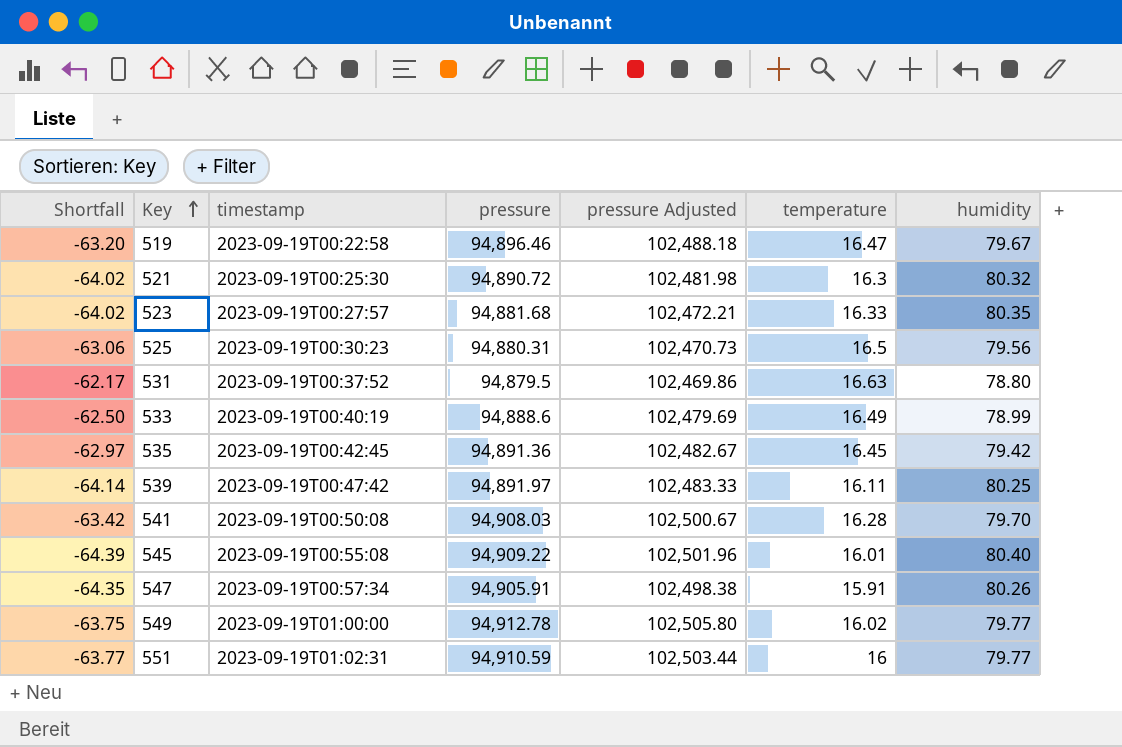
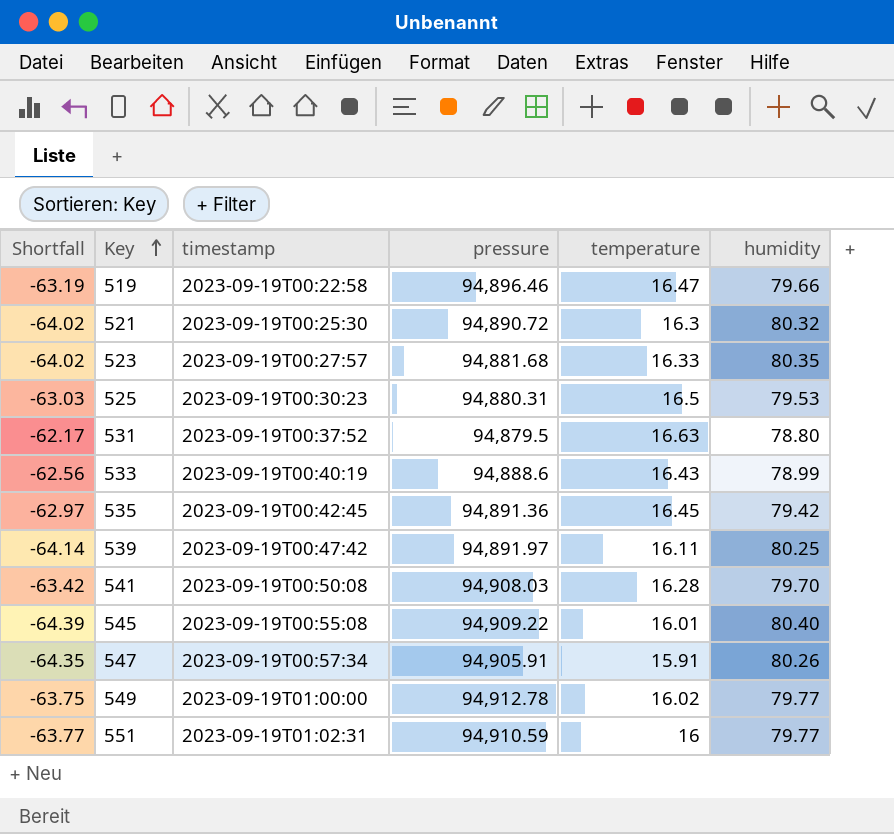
column pressure Adjusted | formula: [pressure] * 1.08 -> none
519 | Shortfall: -63.20 -> -63.19
519 | humidity: 79.67 -> 79.66
525 | Shortfall: -63.06 -> -63.03
525 | humidity: 79.56 -> 79.53
533 | Shortfall: -62.50 -> -62.56
533 | temperature: 16.49 -> 16.43

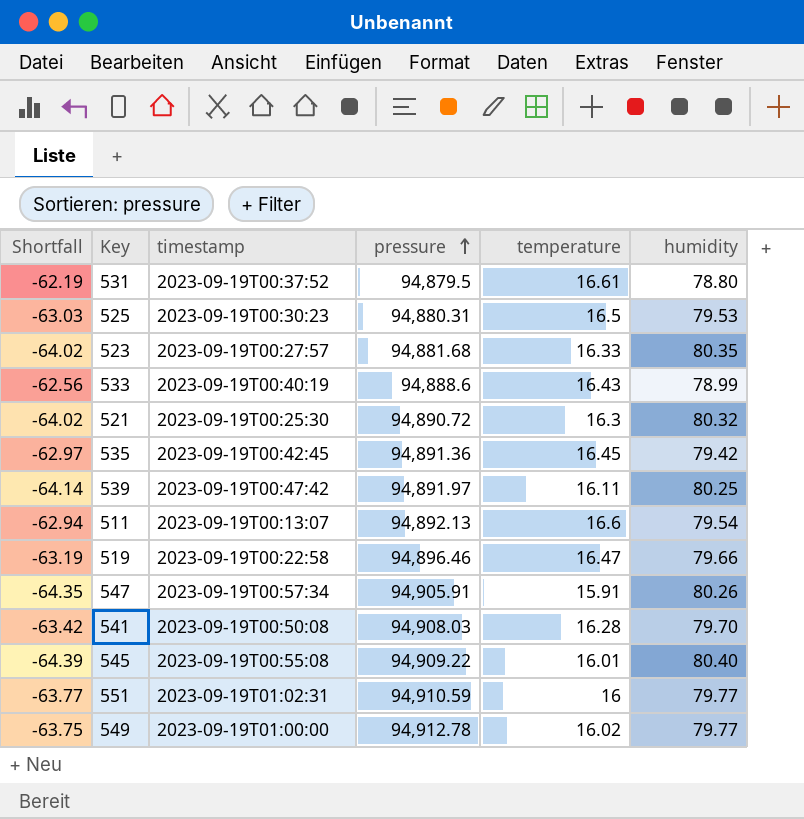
row order: Key ascending -> pressure ascending
531 | Shortfall: -62.17 -> -62.19
531 | temperature: 16.63 -> 16.61
row 511: none -> -62.94 | 2023-09-19T00:13:07 | 94,892.13 | 16.6 | 79.54

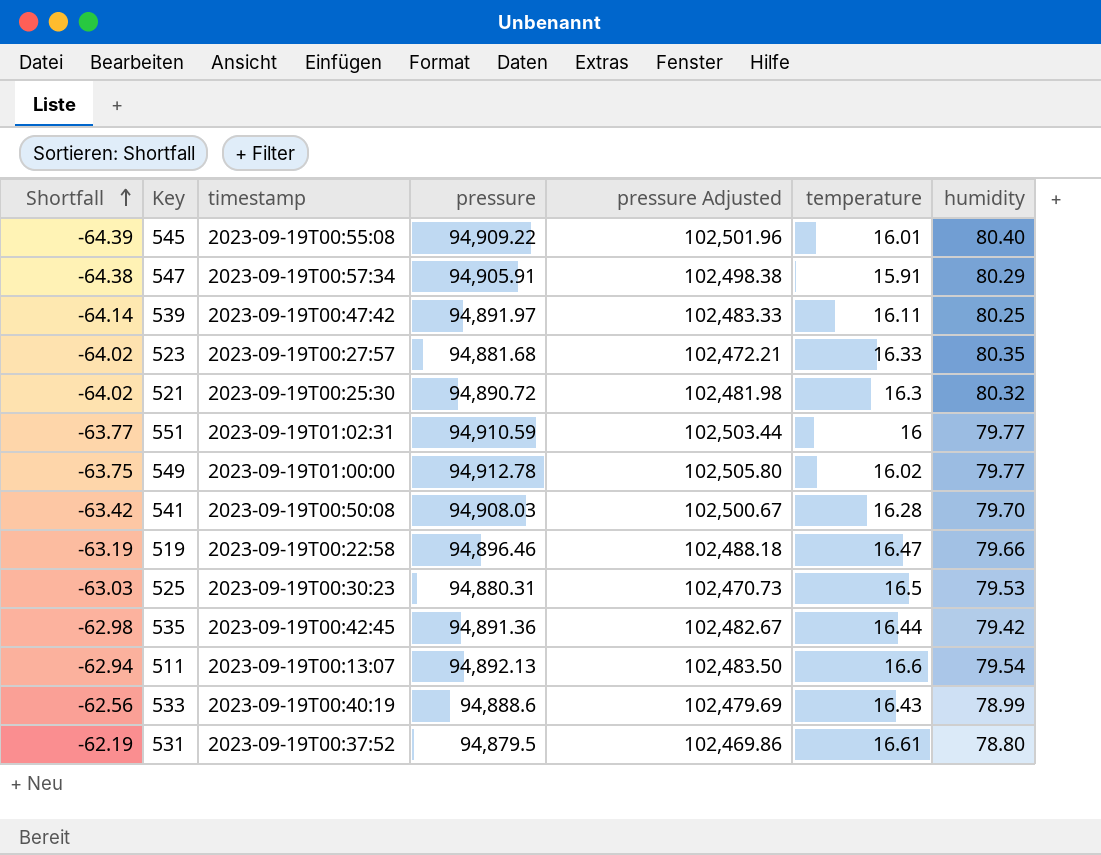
row order: pressure ascending -> Shortfall ascending
column pressure Adjusted | formula: none -> [pressure] * 1.08
547 | Shortfall: -64.35 -> -64.38
547 | humidity: 80.26 -> 80.29
535 | Shortfall: -62.97 -> -62.98
535 | temperature: 16.45 -> 16.44

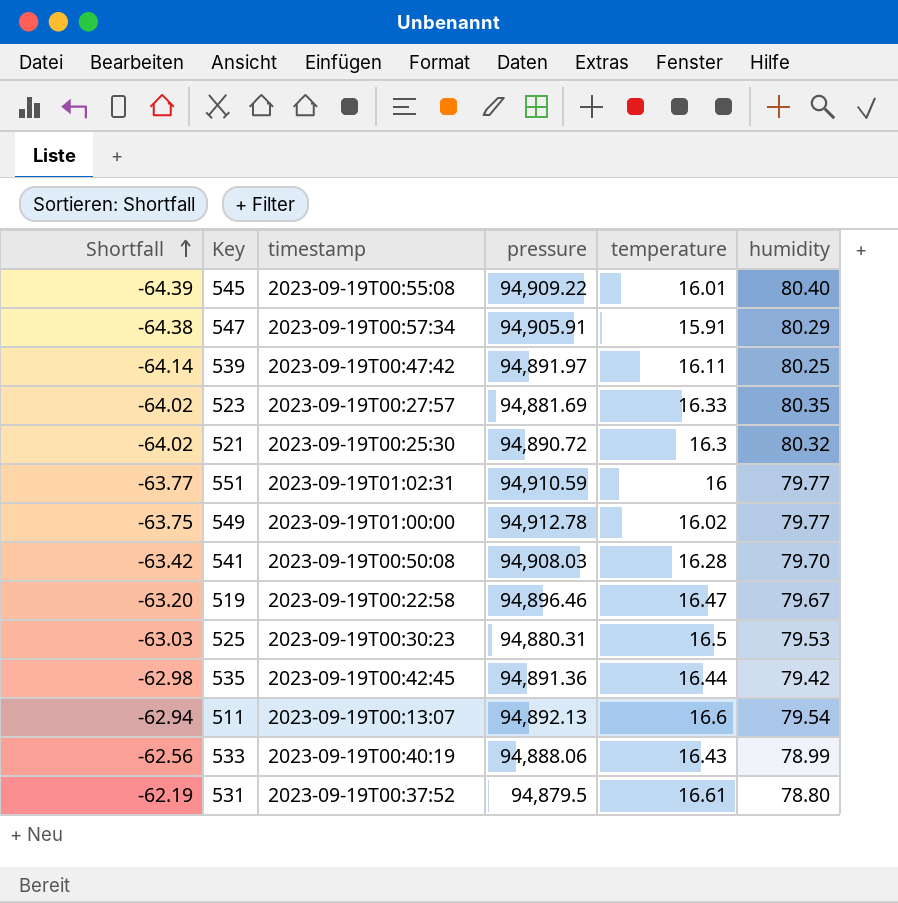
column pressure Adjusted | formula: [pressure] * 1.08 -> none
523 | pressure: 94,881.68 -> 94,881.69
519 | Shortfall: -63.19 -> -63.20
519 | humidity: 79.66 -> 79.67
533 | pressure: 94,888.6 -> 94,888.06

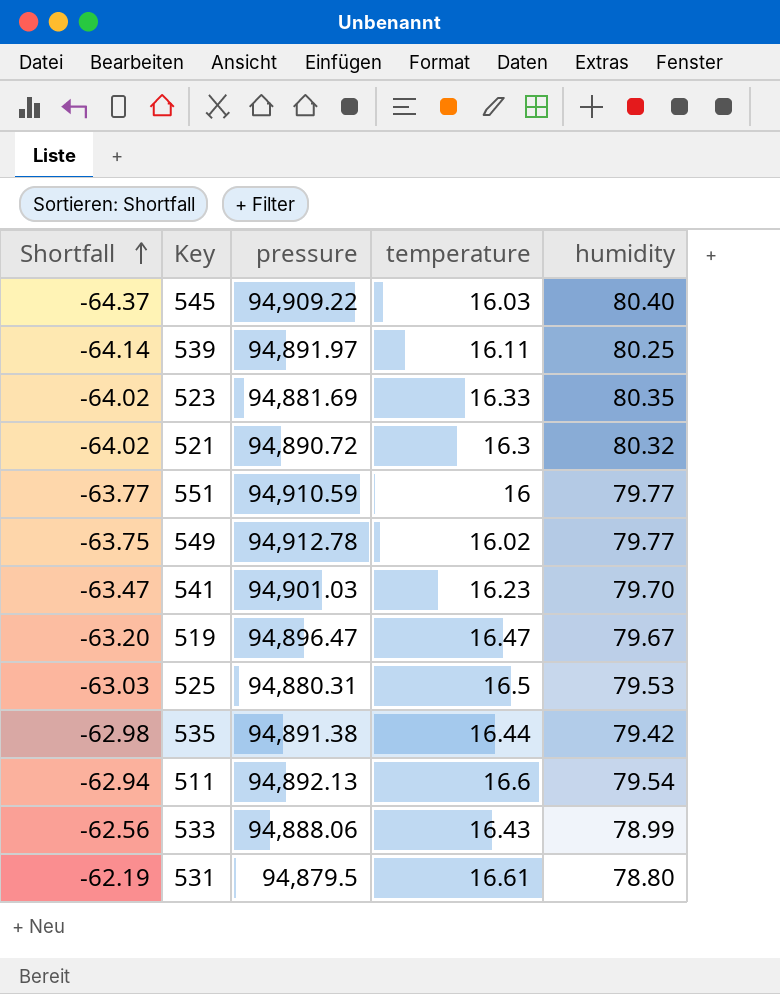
column timestamp | position: 3 -> none
row 547: -64.38 | 2023-09-19T00:57:34 | 94,905.91 | 15.91 | 80.29 -> none
545 | Shortfall: -64.39 -> -64.37
545 | temperature: 16.01 -> 16.03
541 | Shortfall: -63.42 -> -63.47
541 | pressure: 94,908.03 -> 94,901.03
541 | temperature: 16.28 -> 16.23
519 | pressure: 94,896.46 -> 94,896.47
535 | pressure: 94,891.36 -> 94,891.38

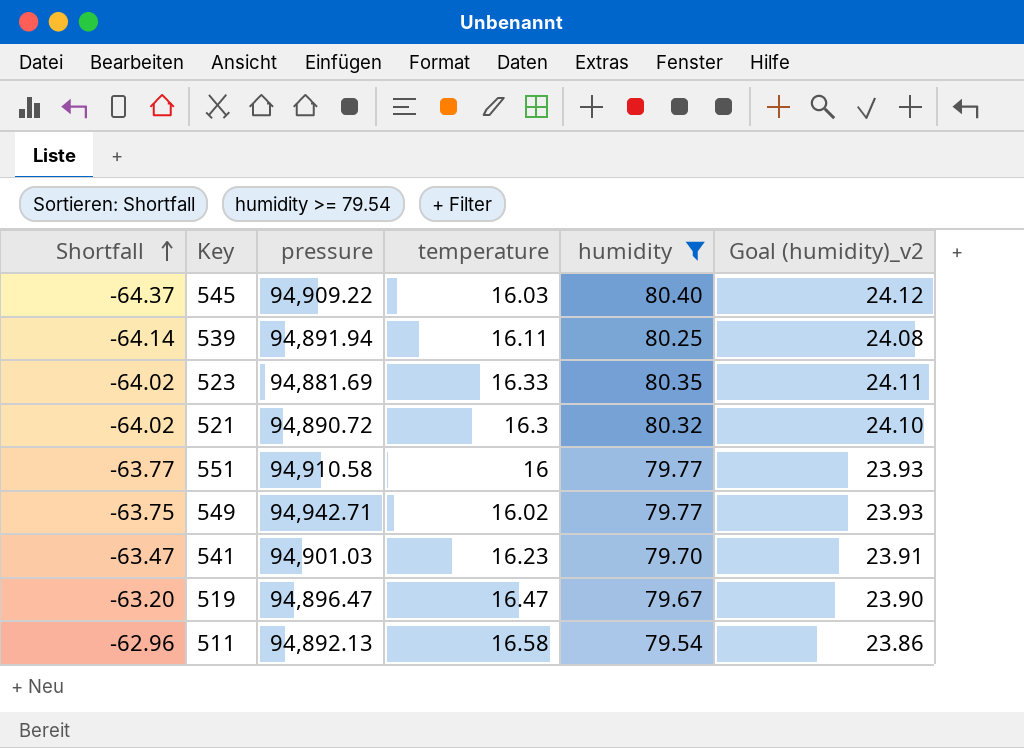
filter: none -> humidity >= 79.54
column Goal (humidity)_v2 | formula: none -> [humidity] * 0.3
539 | pressure: 94,891.97 -> 94,891.94
551 | pressure: 94,910.59 -> 94,910.58
549 | pressure: 94,912.78 -> 94,942.71
511 | Shortfall: -62.94 -> -62.96
511 | temperature: 16.6 -> 16.58

